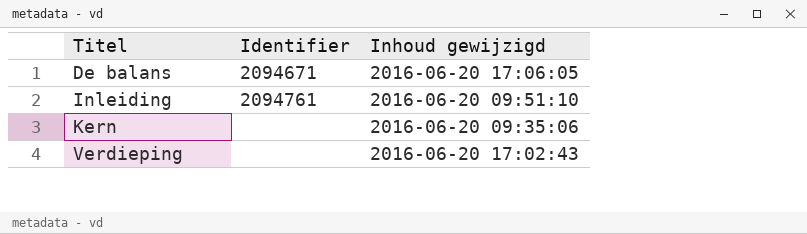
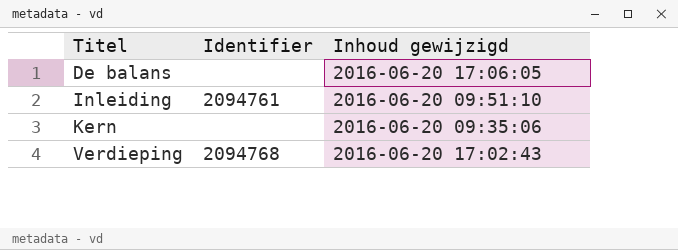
De balans | Identifier: 2094671 -> none
Verdieping | Identifier: none -> 2094768

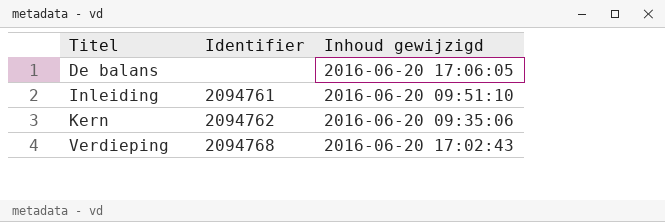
Kern | Identifier: none -> 2094762

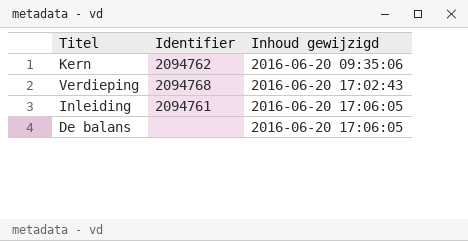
row order: Titel ascending -> Inhoud gewijzigd ascending
Inleiding | Inhoud gewijzigd: 2016-06-20 09:51:10 -> 2016-06-20 17:06:05

